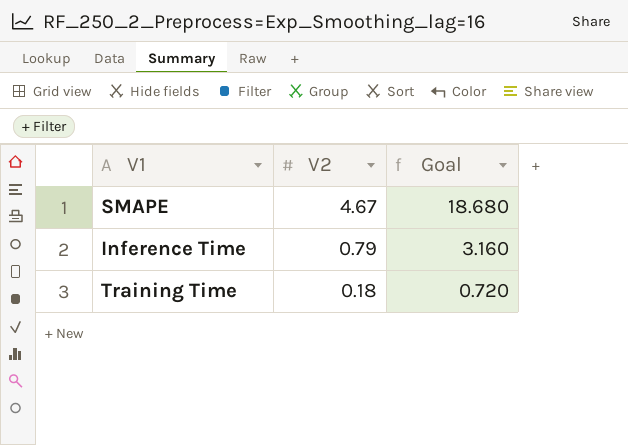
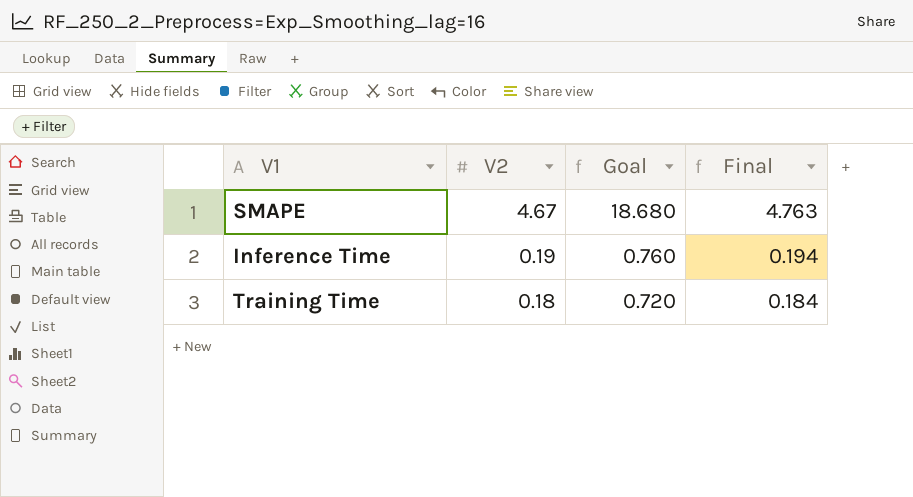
column Final | formula: none -> [V2] * 1.02
Inference Time | V2: 0.79 -> 0.19
Inference Time | Goal: 3.160 -> 0.760

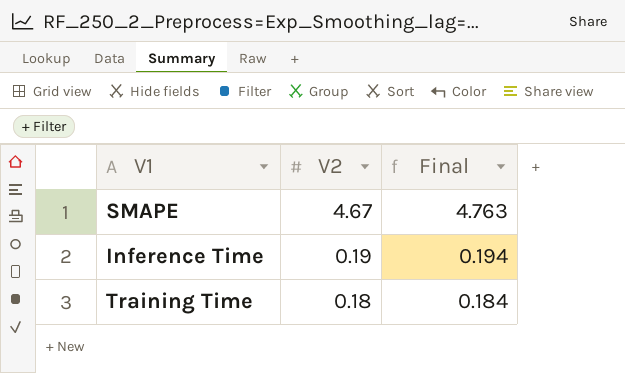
column Goal | formula: [V2] * 4 -> none

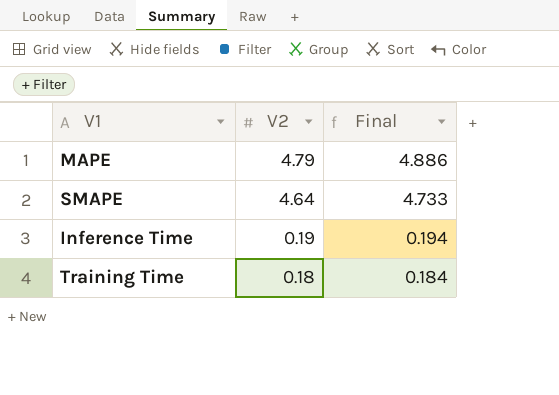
row MAPE: none -> 4.79 | 4.886
SMAPE | V2: 4.67 -> 4.64
SMAPE | Final: 4.763 -> 4.733

